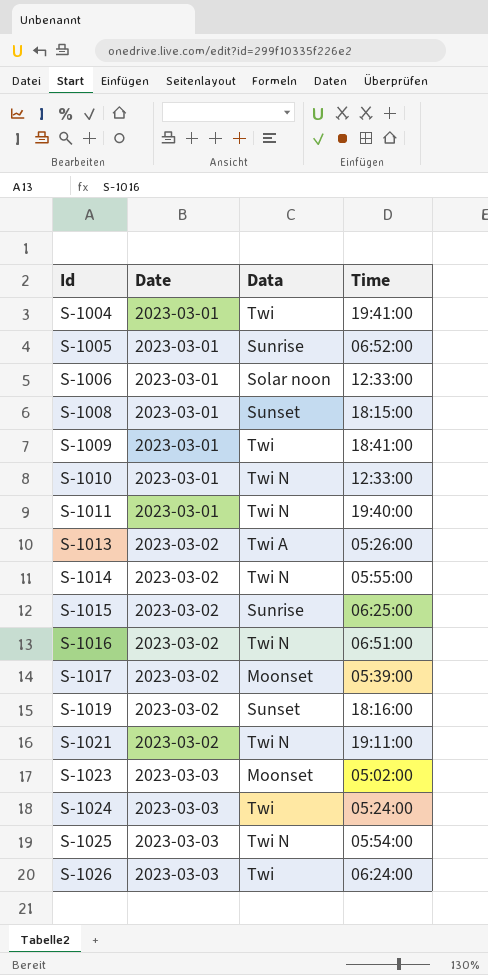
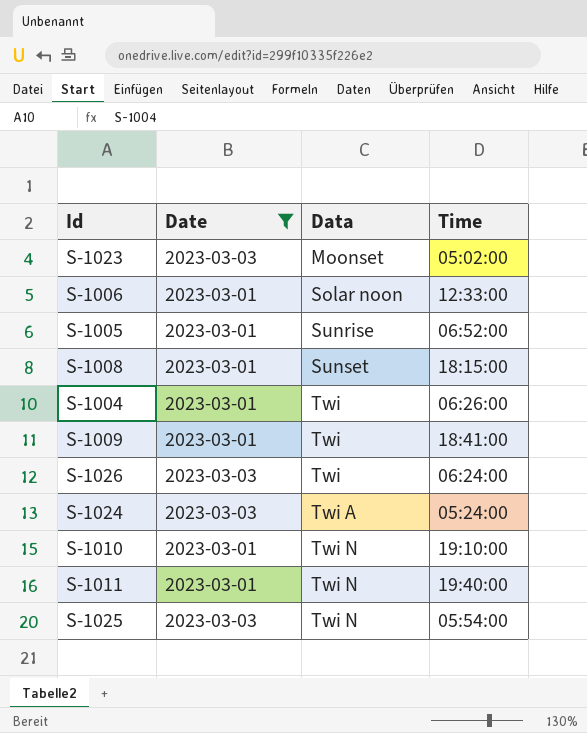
filter: none -> Date != 2023-03-02
row order: Id ascending -> Data ascending
S-1004 | Time: 19:41:00 -> 06:26:00
S-1024 | Data: Twi -> Twi A
S-1010 | Time: 12:33:00 -> 19:10:00

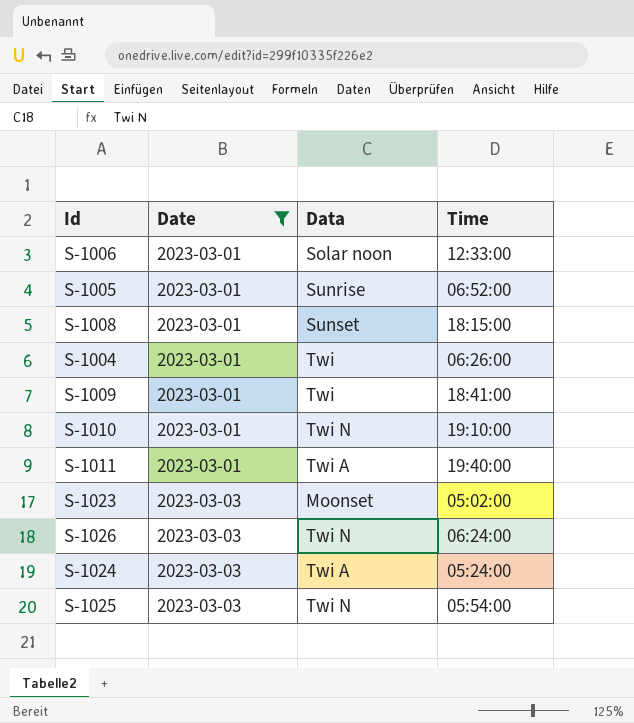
row order: Data ascending -> Date ascending
S-1011 | Data: Twi N -> Twi A
S-1026 | Data: Twi -> Twi N

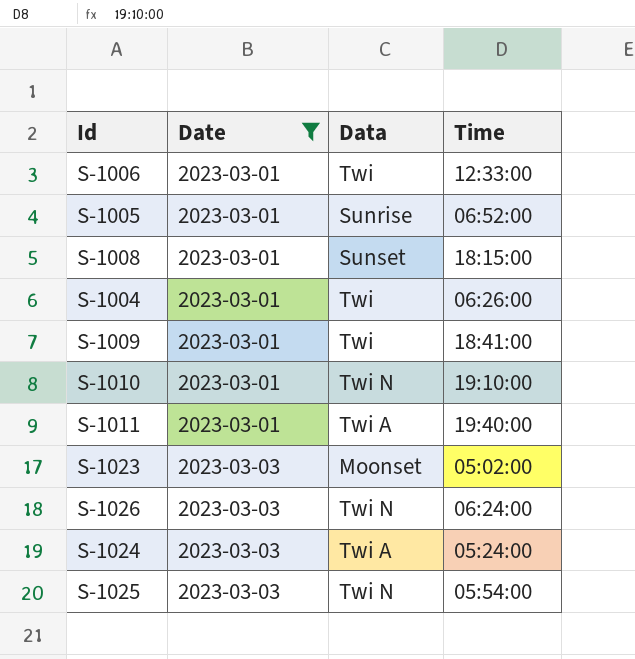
S-1006 | Data: Solar noon -> Twi

